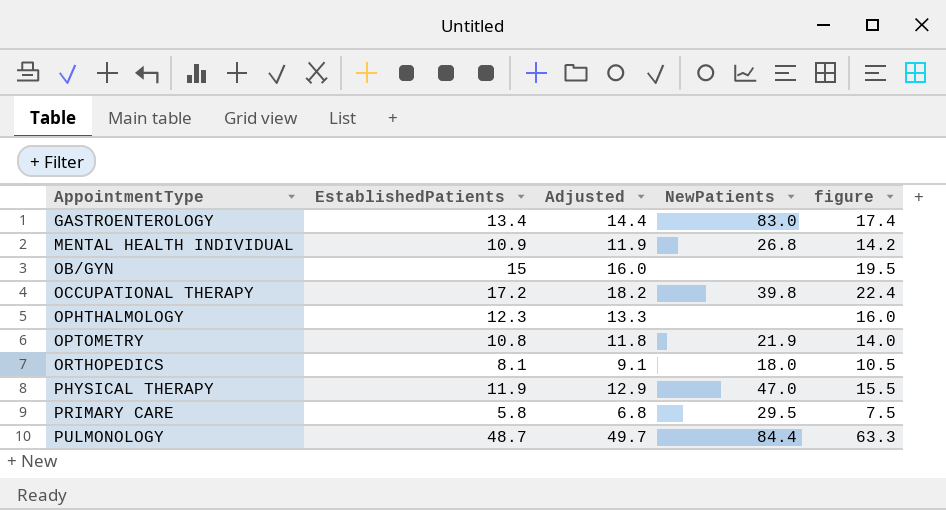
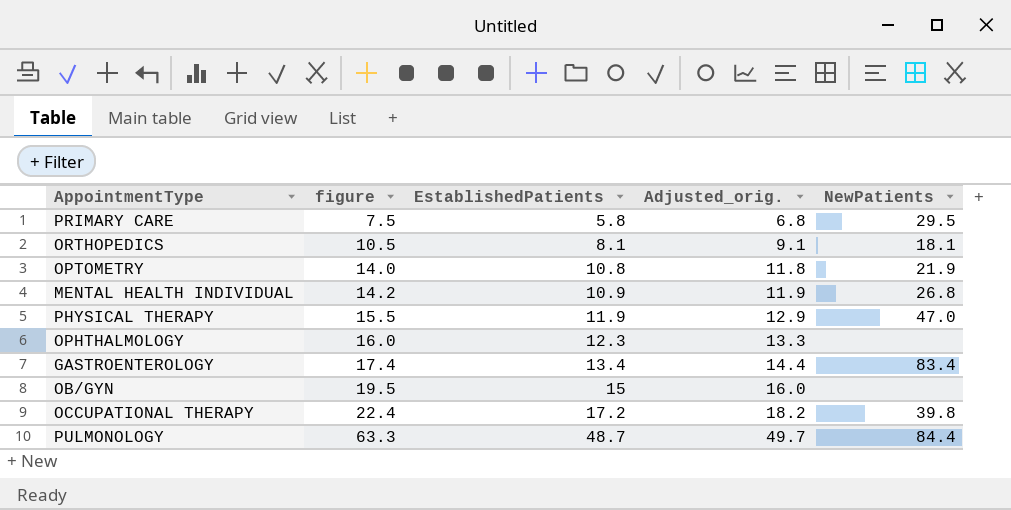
row order: AppointmentType ascending -> figure ascending
column figure | position: 5 -> 2
column name: Adjusted -> Adjusted_orig.
ORTHOPEDICS | NewPatients: 18.0 -> 18.1
GASTROENTEROLOGY | NewPatients: 83.0 -> 83.4

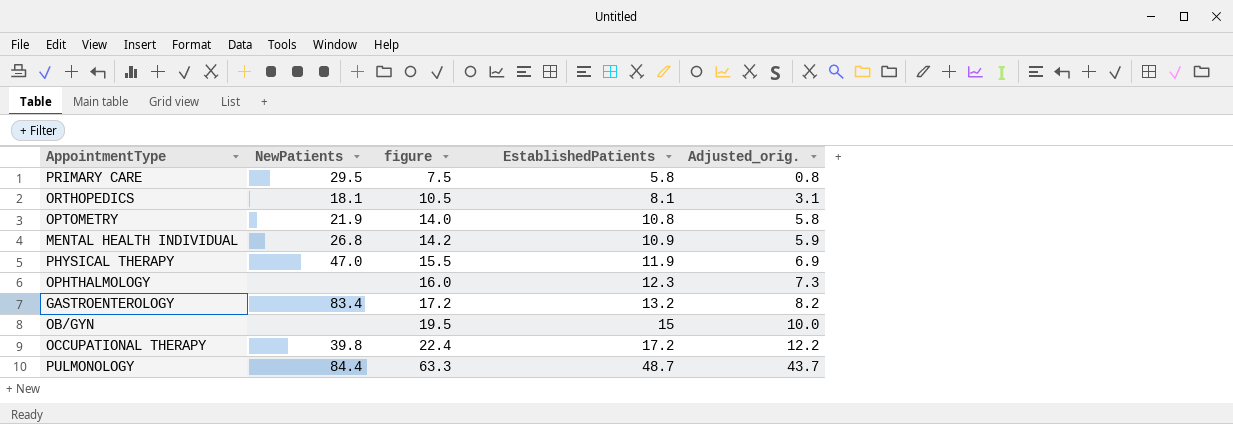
column NewPatients | position: 5 -> 2
column Adjusted_orig. | formula: [EstablishedPatients] + 1 -> [EstablishedPatients] - 5
GASTROENTEROLOGY | figure: 17.4 -> 17.2
GASTROENTEROLOGY | EstablishedPatients: 13.4 -> 13.2

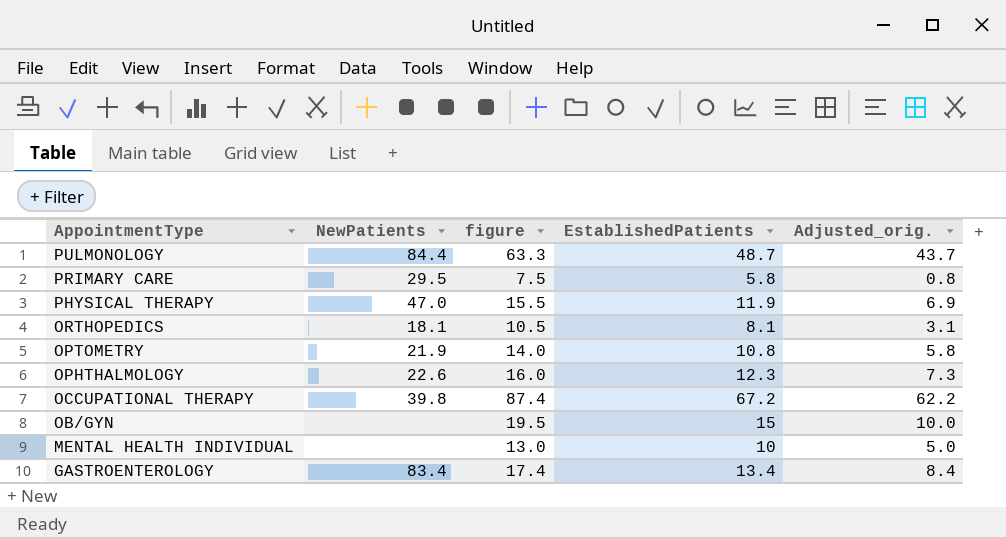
row order: figure ascending -> AppointmentType descending
OPHTHALMOLOGY | NewPatients: none -> 22.6
OCCUPATIONAL THERAPY | figure: 22.4 -> 87.4
OCCUPATIONAL THERAPY | EstablishedPatients: 17.2 -> 67.2
OCCUPATIONAL THERAPY | Adjusted_orig.: 12.2 -> 62.2
MENTAL HEALTH INDIVIDUAL | NewPatients: 26.8 -> none
MENTAL HEALTH INDIVIDUAL | figure: 14.2 -> 13.0
MENTAL HEALTH INDIVIDUAL | EstablishedPatients: 10.9 -> 10
MENTAL HEALTH INDIVIDUAL | Adjusted_orig.: 5.9 -> 5.0
GASTROENTEROLOGY | figure: 17.2 -> 17.4
GASTROENTEROLOGY | EstablishedPatients: 13.2 -> 13.4
GASTROENTEROLOGY | Adjusted_orig.: 8.2 -> 8.4

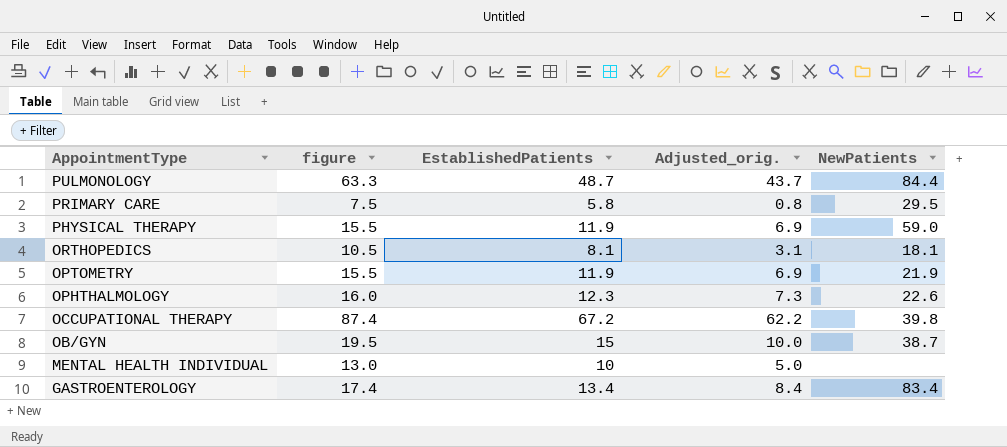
column NewPatients | position: 2 -> 5
PHYSICAL THERAPY | NewPatients: 47.0 -> 59.0
OPTOMETRY | figure: 14.0 -> 15.5
OPTOMETRY | EstablishedPatients: 10.8 -> 11.9
OPTOMETRY | Adjusted_orig.: 5.8 -> 6.9
OB/GYN | NewPatients: none -> 38.7

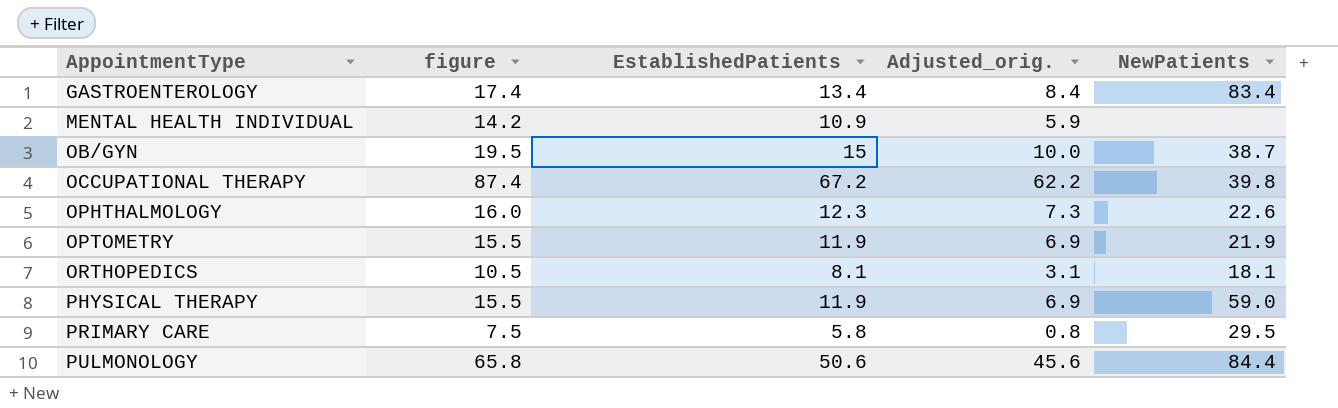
row order: AppointmentType descending -> AppointmentType ascending
MENTAL HEALTH INDIVIDUAL | figure: 13.0 -> 14.2
MENTAL HEALTH INDIVIDUAL | EstablishedPatients: 10 -> 10.9
MENTAL HEALTH INDIVIDUAL | Adjusted_orig.: 5.0 -> 5.9
PULMONOLOGY | figure: 63.3 -> 65.8
PULMONOLOGY | EstablishedPatients: 48.7 -> 50.6
PULMONOLOGY | Adjusted_orig.: 43.7 -> 45.6

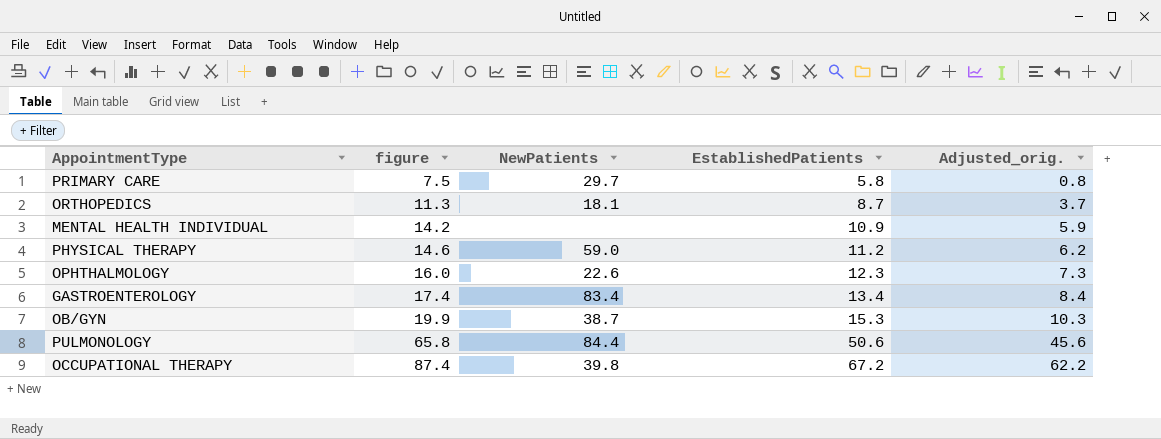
row order: AppointmentType ascending -> figure ascending
column NewPatients | position: 5 -> 3
row OPTOMETRY: 15.5 | 11.9 | 6.9 | 21.9 -> none
PRIMARY CARE | NewPatients: 29.5 -> 29.7
ORTHOPEDICS | figure: 10.5 -> 11.3
ORTHOPEDICS | EstablishedPatients: 8.1 -> 8.7
ORTHOPEDICS | Adjusted_orig.: 3.1 -> 3.7
PHYSICAL THERAPY | figure: 15.5 -> 14.6
PHYSICAL THERAPY | EstablishedPatients: 11.9 -> 11.2
PHYSICAL THERAPY | Adjusted_orig.: 6.9 -> 6.2
OB/GYN | figure: 19.5 -> 19.9
OB/GYN | EstablishedPatients: 15 -> 15.3
OB/GYN | Adjusted_orig.: 10.0 -> 10.3

